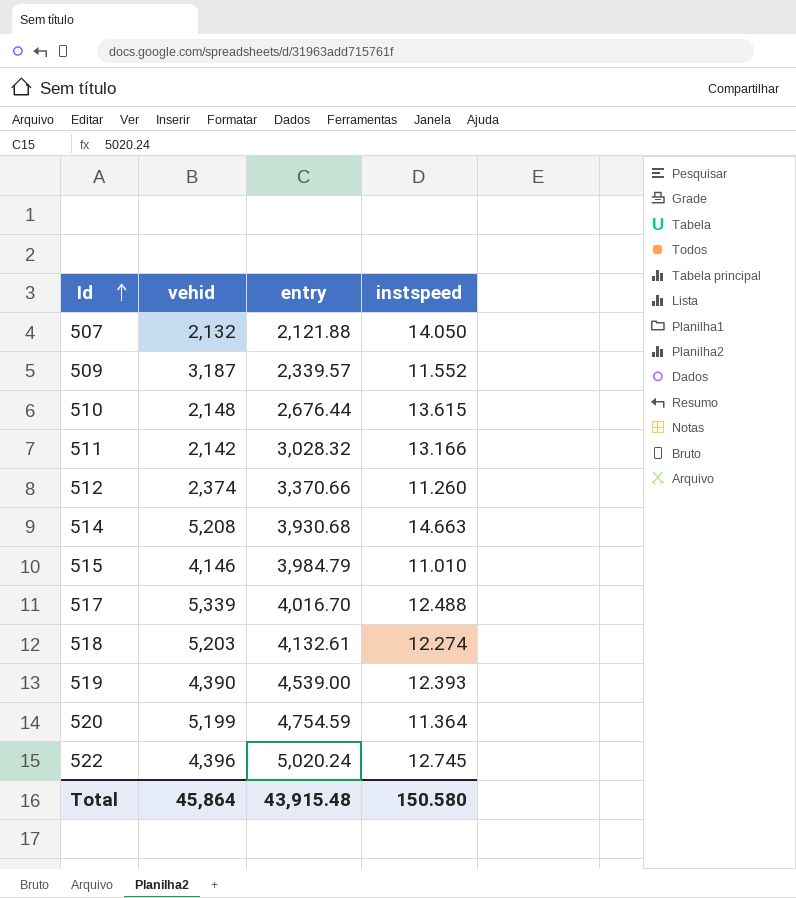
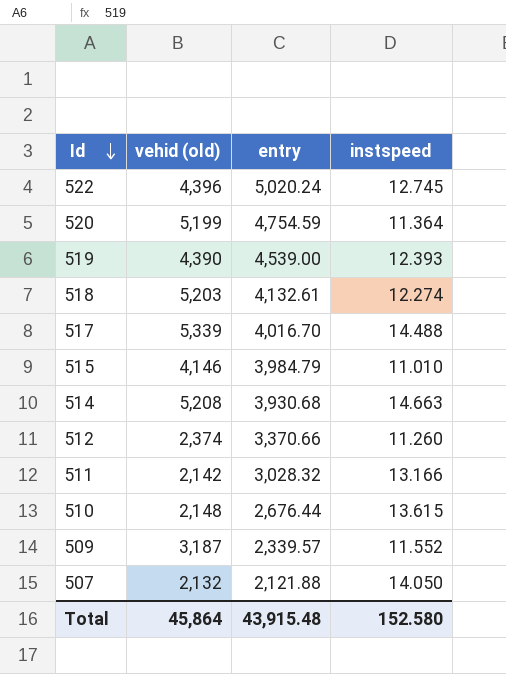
row order: Id ascending -> Id descending
column name: vehid -> vehid (old)
517 | instspeed: 12.488 -> 14.488
Total | instspeed: 150.580 -> 152.580

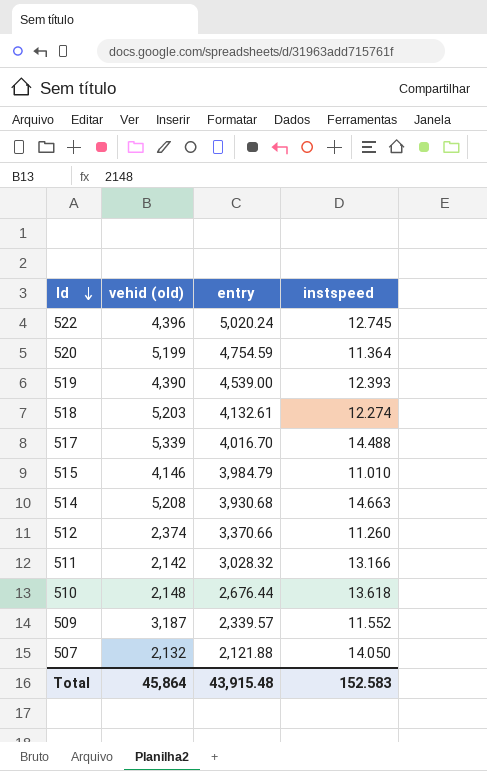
510 | instspeed: 13.615 -> 13.618
Total | instspeed: 152.580 -> 152.583

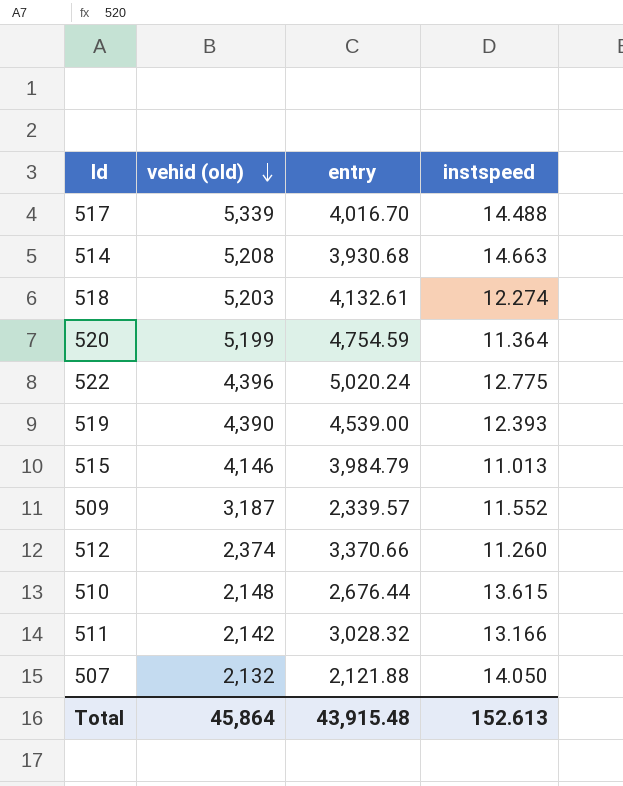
row order: Id descending -> vehid (old) descending
522 | instspeed: 12.745 -> 12.775
515 | instspeed: 11.010 -> 11.013
510 | instspeed: 13.618 -> 13.615
Total | instspeed: 152.583 -> 152.613

